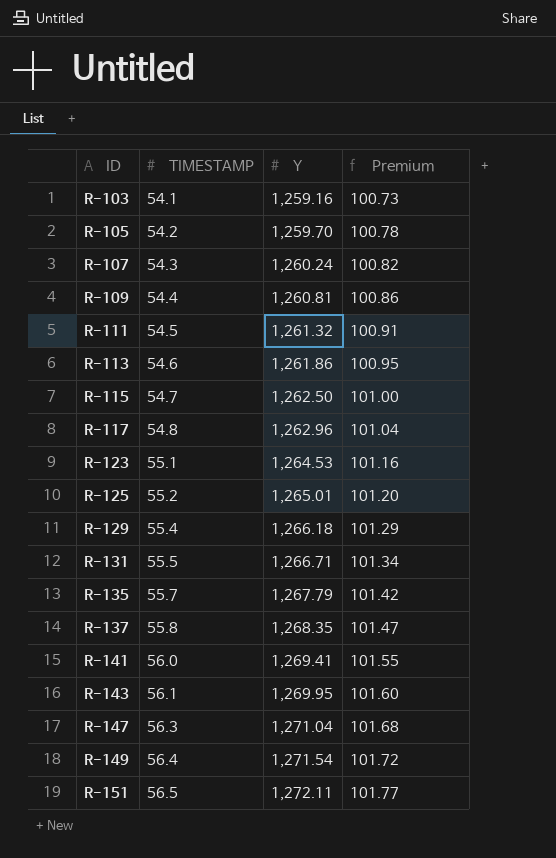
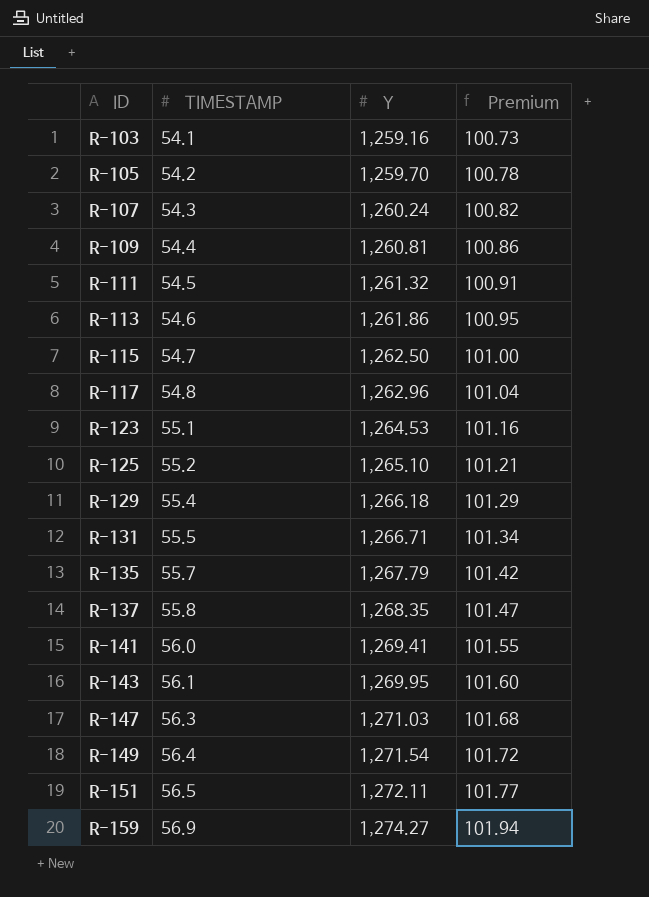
R-125 | Y: 1,265.01 -> 1,265.10
R-125 | Premium: 101.20 -> 101.21
R-147 | Y: 1,271.04 -> 1,271.03
row R-159: none -> 56.9 | 1,274.27 | 101.94

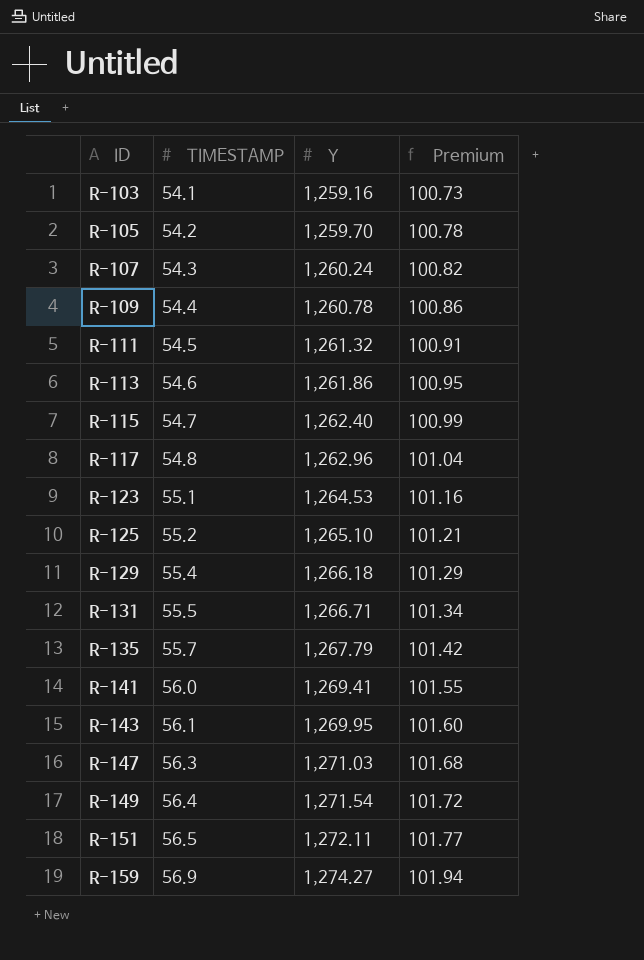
row R-137: 55.8 | 1,268.35 | 101.47 -> none
R-109 | Y: 1,260.81 -> 1,260.78
R-115 | Y: 1,262.50 -> 1,262.40
R-115 | Premium: 101.00 -> 100.99

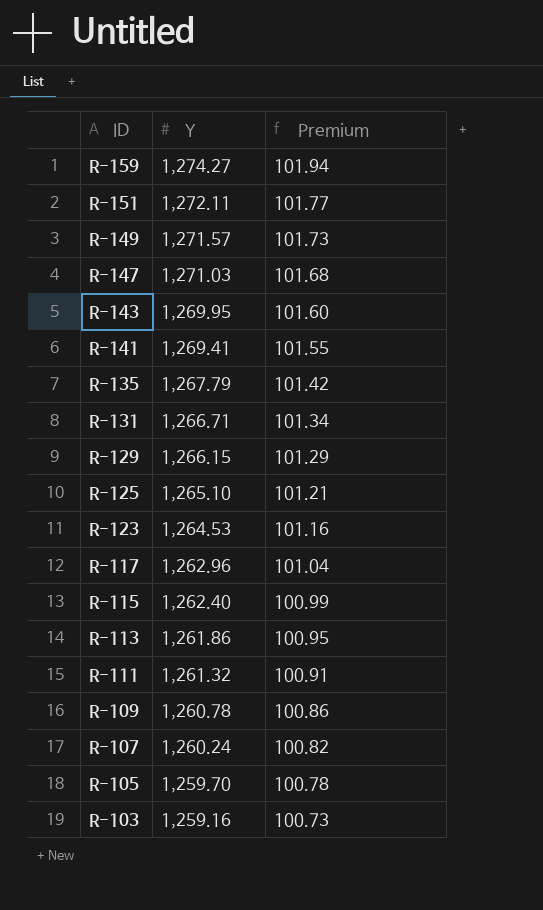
row order: ID ascending -> ID descending
column TIMESTAMP | position: 2 -> none
R-149 | Y: 1,271.54 -> 1,271.57
R-149 | Premium: 101.72 -> 101.73
R-129 | Y: 1,266.18 -> 1,266.15

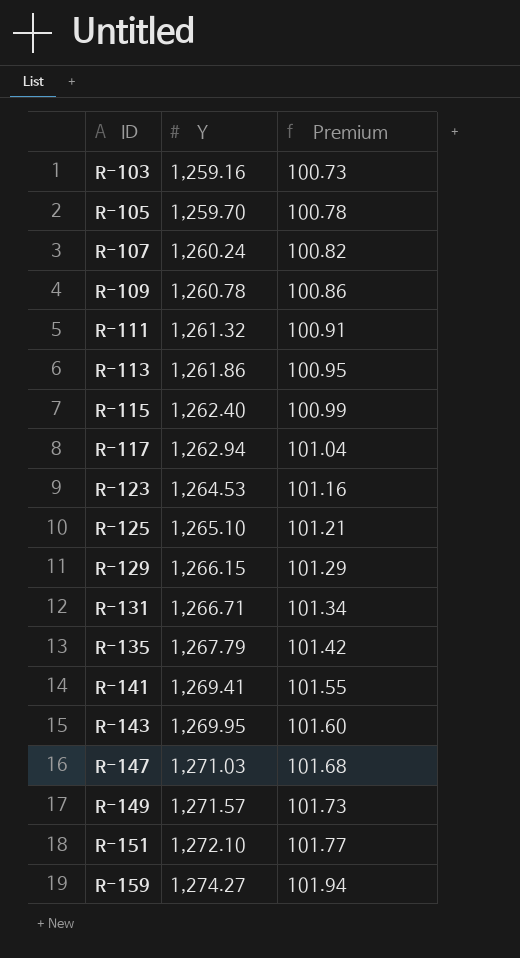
row order: ID descending -> ID ascending
R-117 | Y: 1,262.96 -> 1,262.94
R-151 | Y: 1,272.11 -> 1,272.10

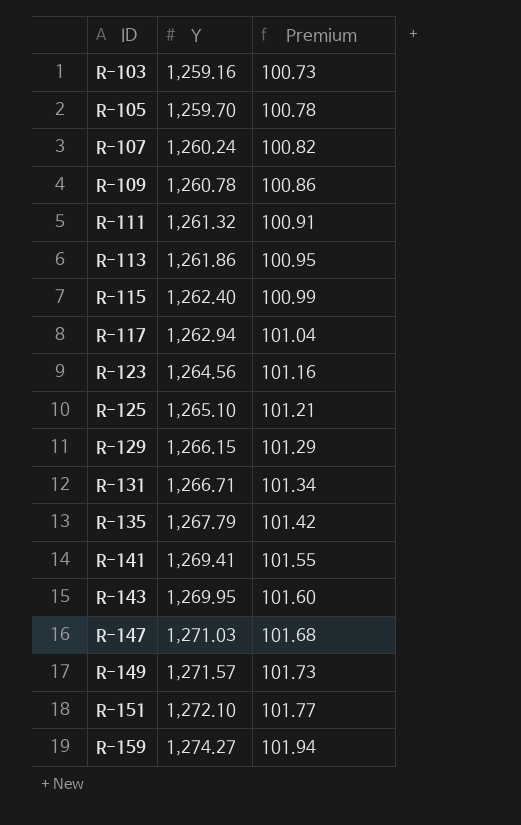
R-123 | Y: 1,264.53 -> 1,264.56

